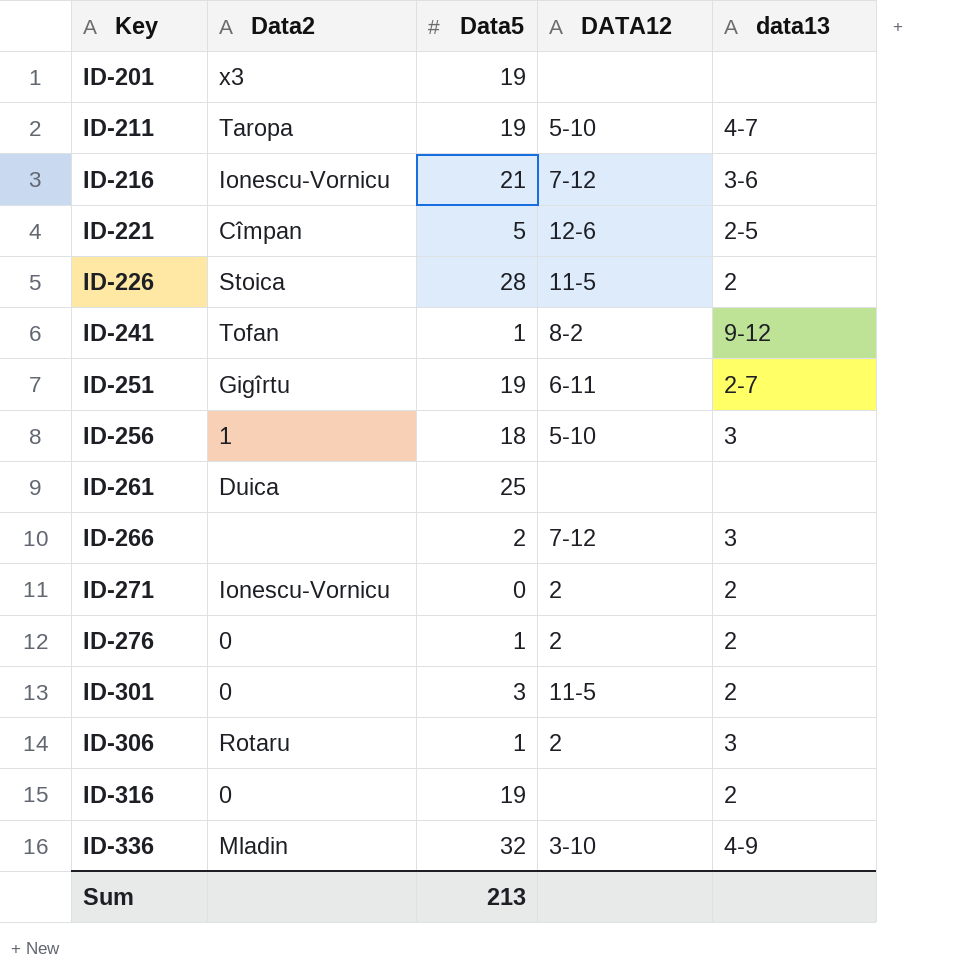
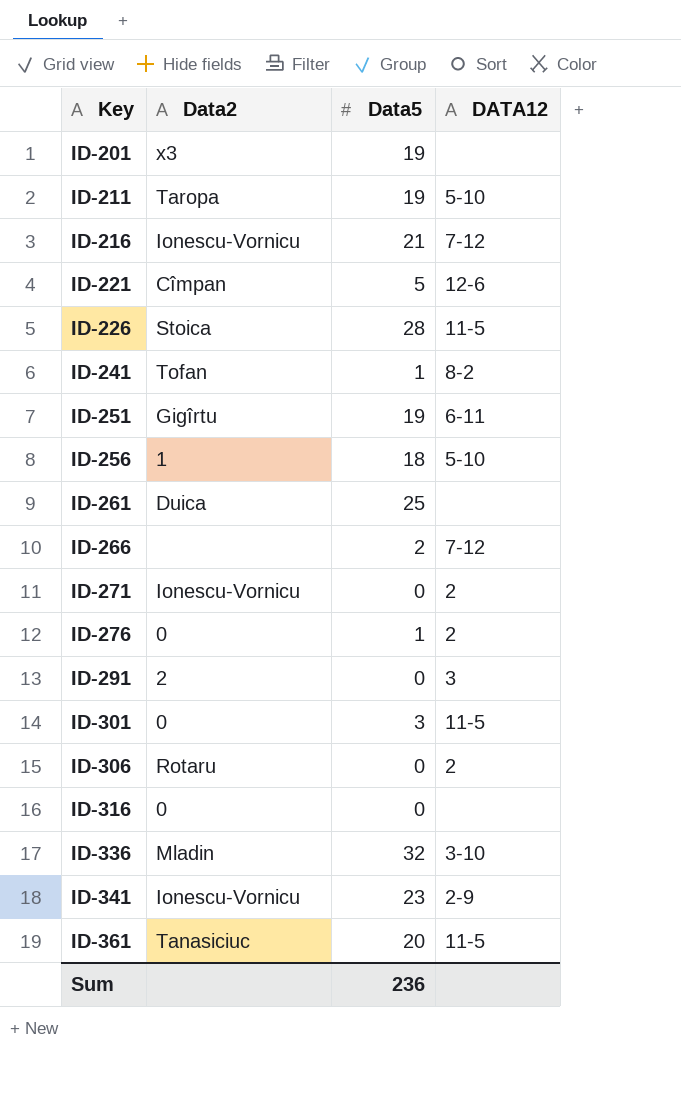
column data13 | position: 5 -> none
row ID-291: none -> 2 | 0 | 3
ID-306 | Data5: 1 -> 0
ID-316 | Data5: 19 -> 0
row ID-341: none -> Ionescu-Vornicu | 23 | 2-9
row ID-361: none -> Tanasiciuc | 20 | 11-5
Sum | Data5: 213 -> 236

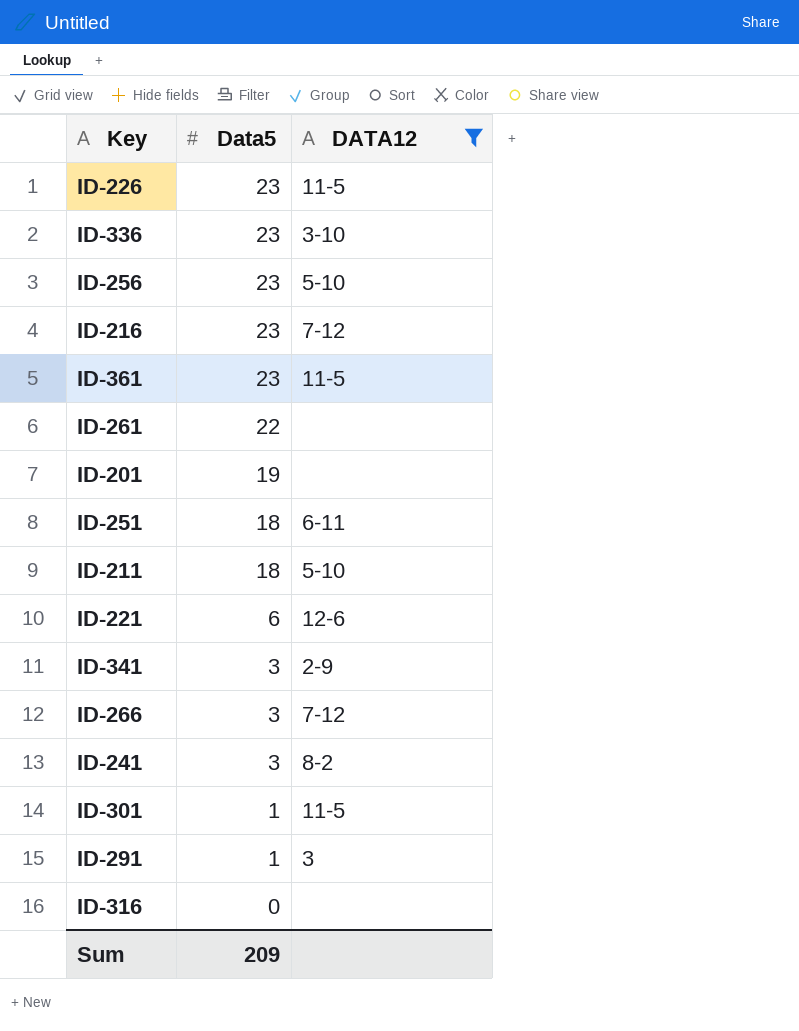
filter: none -> DATA12 != 2
row order: Key ascending -> Data5 descending
column Data2 | position: 2 -> none
ID-226 | Data5: 28 -> 23
ID-336 | Data5: 32 -> 23
ID-256 | Data5: 18 -> 23
ID-216 | Data5: 21 -> 23
ID-361 | Data5: 20 -> 23
ID-261 | Data5: 25 -> 22
ID-251 | Data5: 19 -> 18
ID-211 | Data5: 19 -> 18
ID-221 | Data5: 5 -> 6
ID-341 | Data5: 23 -> 3
ID-266 | Data5: 2 -> 3
ID-241 | Data5: 1 -> 3
ID-301 | Data5: 3 -> 1
ID-291 | Data5: 0 -> 1
Sum | Data5: 236 -> 209

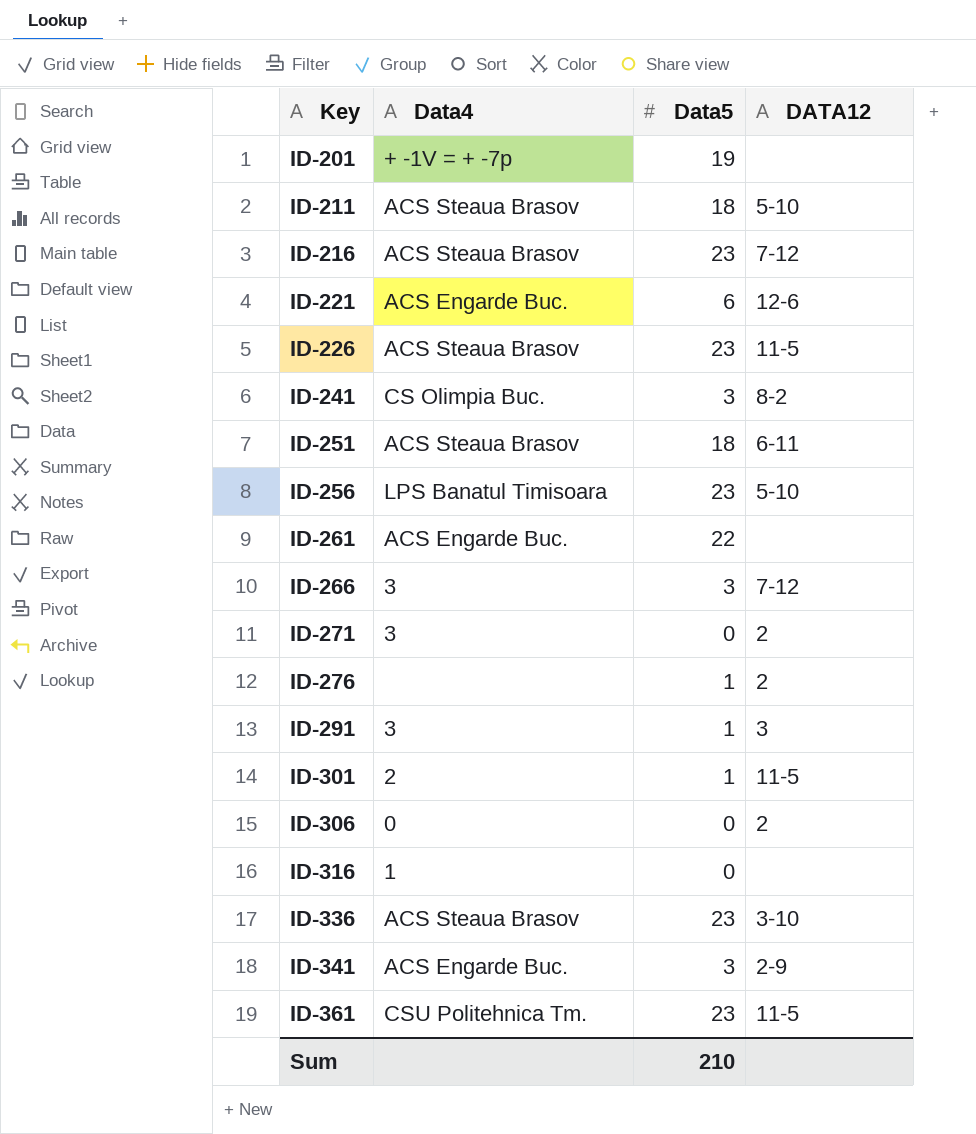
filter: DATA12 != 2 -> none
row order: Data5 descending -> Key ascending
column Data4 | position: none -> 2
Sum | Data5: 209 -> 210

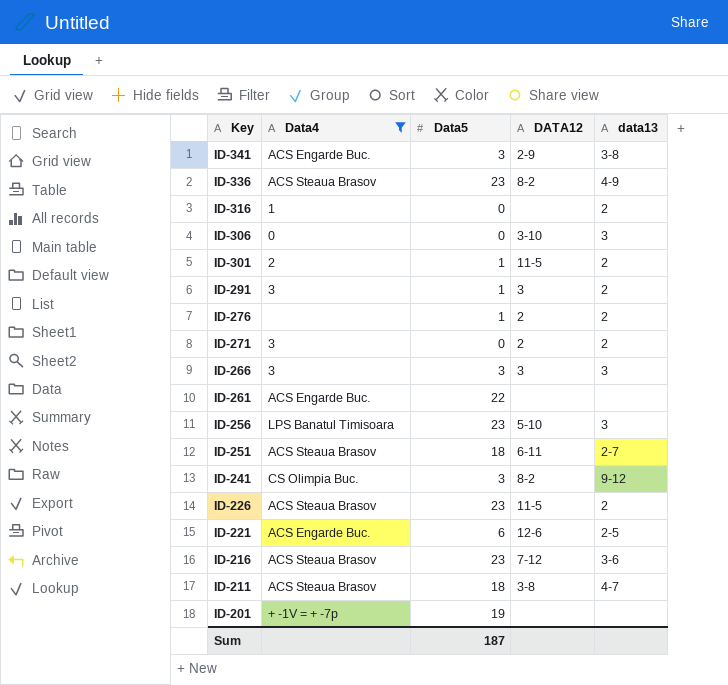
filter: none -> Data4 != CSU Politehnica Tm.
row order: Key ascending -> Key descending
column data13 | position: none -> 5
ID-336 | DATA12: 3-10 -> 8-2
ID-306 | DATA12: 2 -> 3-10
ID-266 | DATA12: 7-12 -> 3
ID-211 | DATA12: 5-10 -> 3-8
Sum | Data5: 210 -> 187

